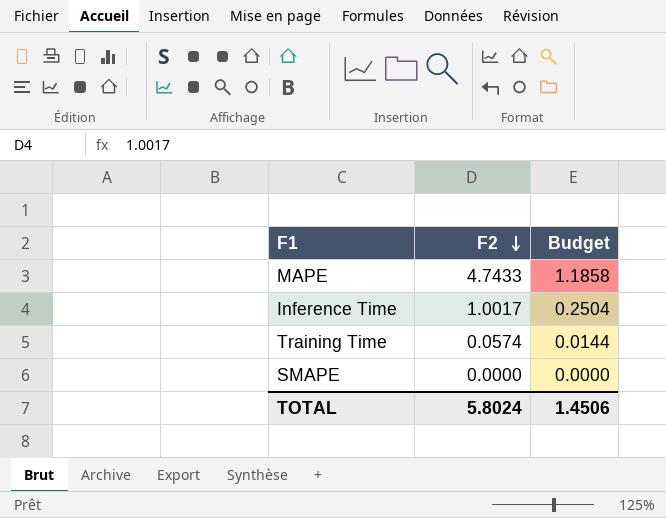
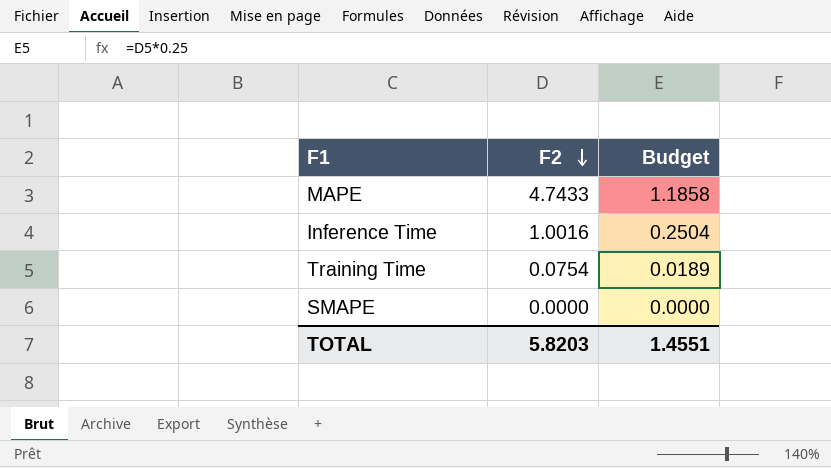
Inference Time | F2: 1.0017 -> 1.0016
Training Time | F2: 0.0574 -> 0.0754
Training Time | Budget: 0.0144 -> 0.0189
TOTAL | F2: 5.8024 -> 5.8203
TOTAL | Budget: 1.4506 -> 1.4551

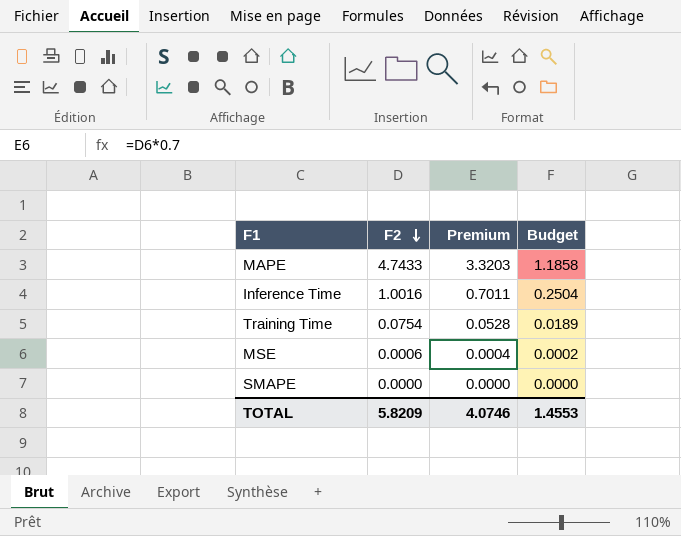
column Premium | formula: none -> [F2] * 0.7
row MSE: none -> 0.0006 | 0.0004 | 0.0002
TOTAL | F2: 5.8203 -> 5.8209
TOTAL | Budget: 1.4551 -> 1.4553

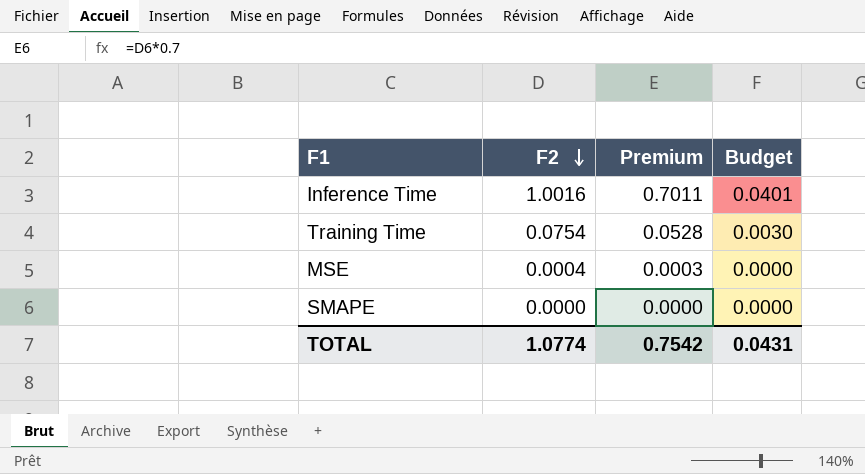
column Budget | formula: [F2] * 0.25 -> [F2] * 0.04
row MAPE: 4.7433 | 3.3203 | 1.1858 -> none
MSE | F2: 0.0006 -> 0.0004
MSE | Premium: 0.0004 -> 0.0003
TOTAL | F2: 5.8209 -> 1.0774
TOTAL | Premium: 4.0746 -> 0.7542
TOTAL | Budget: 1.4553 -> 0.0431

